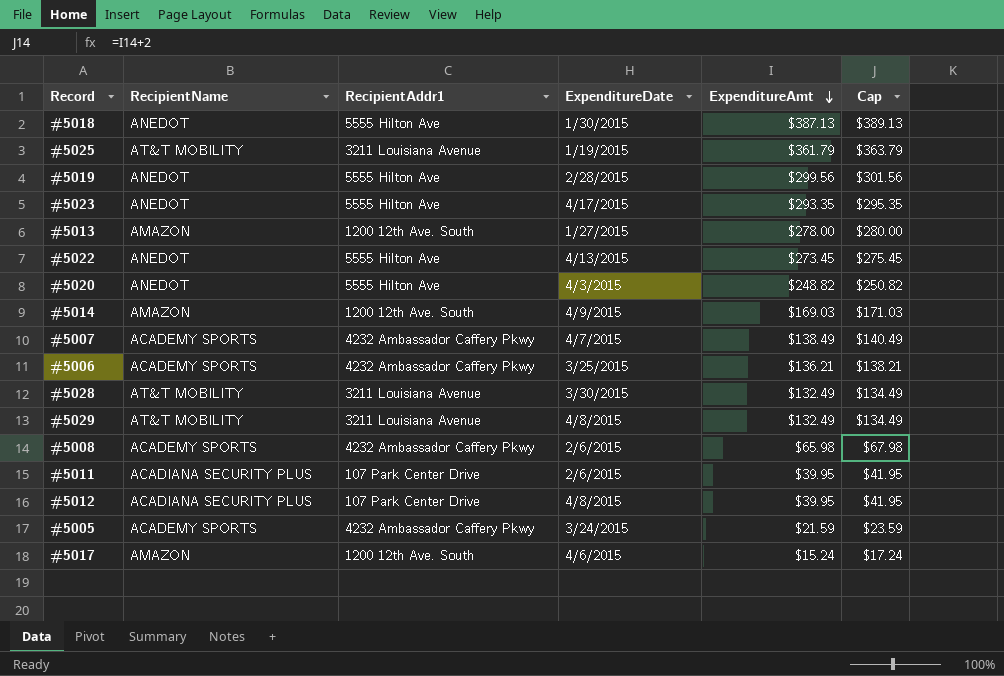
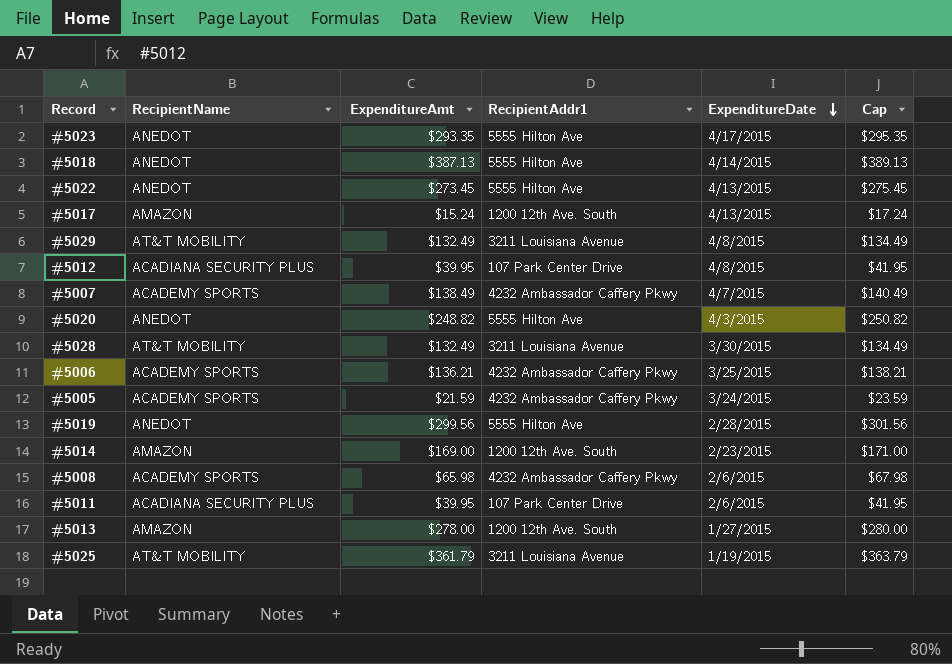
row order: ExpenditureAmt descending -> ExpenditureDate descending
column ExpenditureAmt | position: 5 -> 3
#5018 | ExpenditureDate: 1/30/2015 -> 4/14/2015
#5017 | ExpenditureDate: 4/6/2015 -> 4/13/2015
#5014 | ExpenditureAmt: $169.03 -> $169.00
#5014 | ExpenditureDate: 4/9/2015 -> 2/23/2015
#5014 | Cap: $171.03 -> $171.00

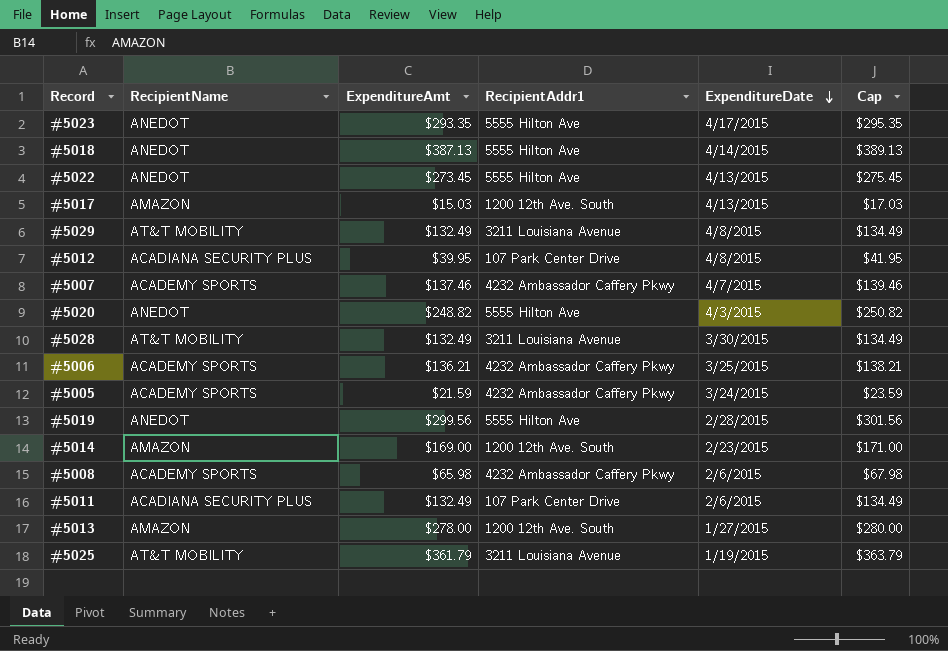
#5017 | ExpenditureAmt: $15.24 -> $15.03
#5017 | Cap: $17.24 -> $17.03
#5007 | ExpenditureAmt: $138.49 -> $137.46
#5007 | Cap: $140.49 -> $139.46
#5011 | ExpenditureAmt: $39.95 -> $132.49
#5011 | Cap: $41.95 -> $134.49

